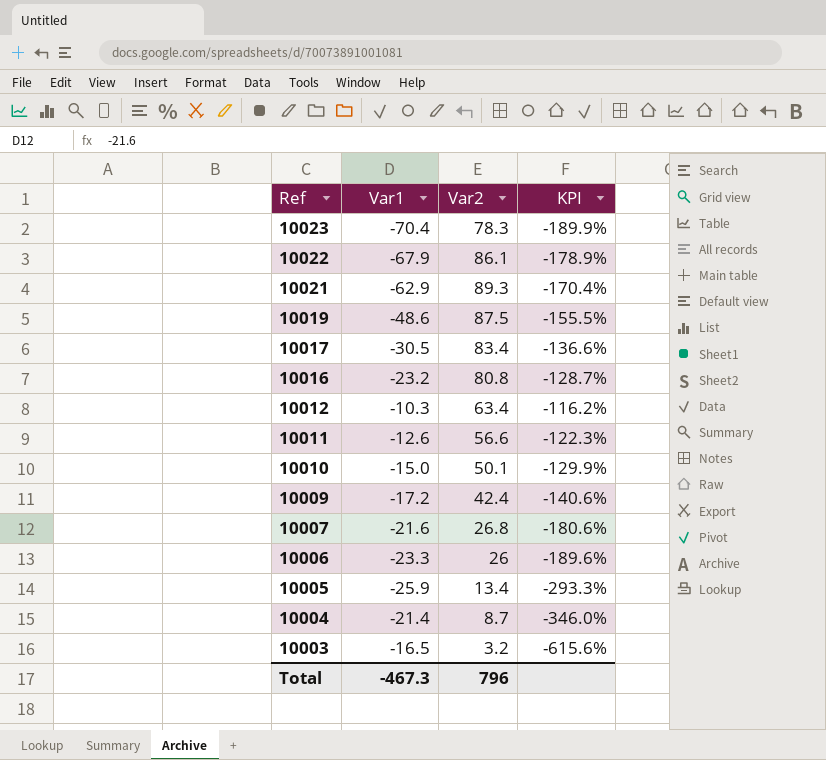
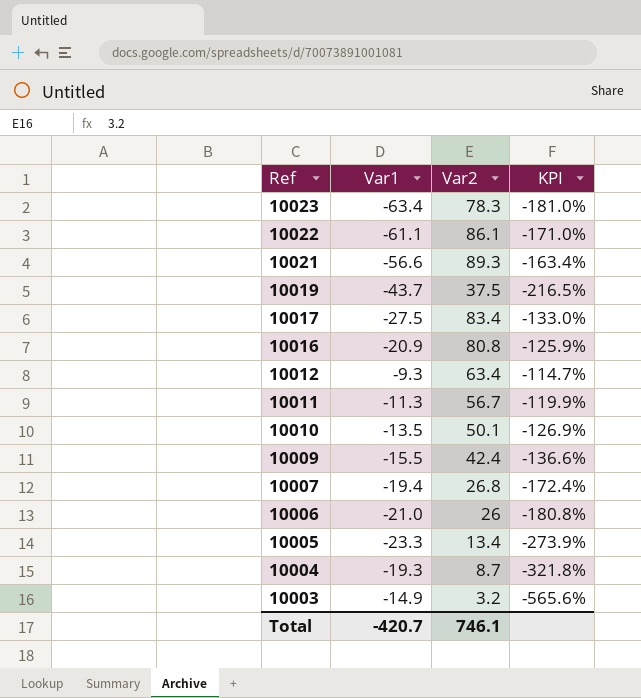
10023 | Var1: -70.4 -> -63.4
10023 | KPI: -189.9% -> -181.0%
10022 | Var1: -67.9 -> -61.1
10022 | KPI: -178.9% -> -171.0%
10021 | Var1: -62.9 -> -56.6
10021 | KPI: -170.4% -> -163.4%
10019 | Var1: -48.6 -> -43.7
10019 | Var2: 87.5 -> 37.5
10019 | KPI: -155.5% -> -216.5%
10017 | Var1: -30.5 -> -27.5
10017 | KPI: -136.6% -> -133.0%
10016 | Var1: -23.2 -> -20.9
10016 | KPI: -128.7% -> -125.9%
10012 | Var1: -10.3 -> -9.3
10012 | KPI: -116.2% -> -114.7%
10011 | Var1: -12.6 -> -11.3
10011 | Var2: 56.6 -> 56.7
10011 | KPI: -122.3% -> -119.9%
10010 | Var1: -15.0 -> -13.5
10010 | KPI: -129.9% -> -126.9%
10009 | Var1: -17.2 -> -15.5
10009 | KPI: -140.6% -> -136.6%
10007 | Var1: -21.6 -> -19.4
10007 | KPI: -180.6% -> -172.4%
10006 | Var1: -23.3 -> -21.0
10006 | KPI: -189.6% -> -180.8%
10005 | Var1: -25.9 -> -23.3
10005 | KPI: -293.3% -> -273.9%
10004 | Var1: -21.4 -> -19.3
10004 | KPI: -346.0% -> -321.8%
10003 | Var1: -16.5 -> -14.9
10003 | KPI: -615.6% -> -565.6%
Total | Var1: -467.3 -> -420.7
Total | Var2: 796 -> 746.1

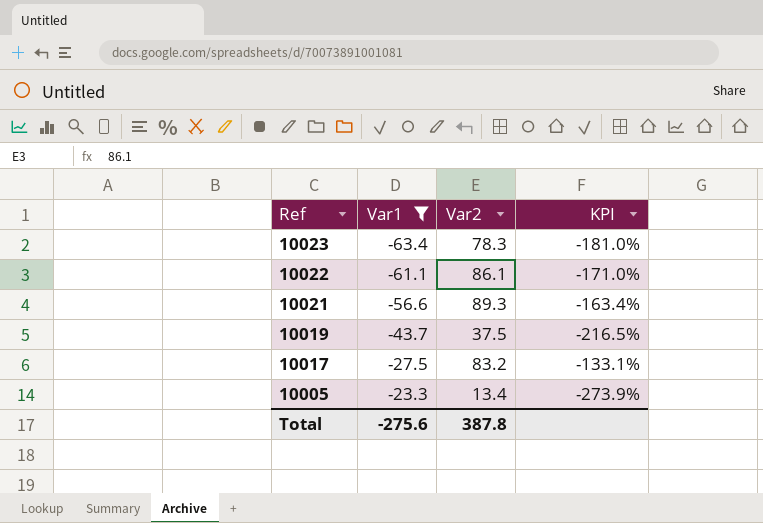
filter: none -> Var1 <= -23.3
10017 | Var2: 83.4 -> 83.2
10017 | KPI: -133.0% -> -133.1%
Total | Var1: -420.7 -> -275.6
Total | Var2: 746.1 -> 387.8

